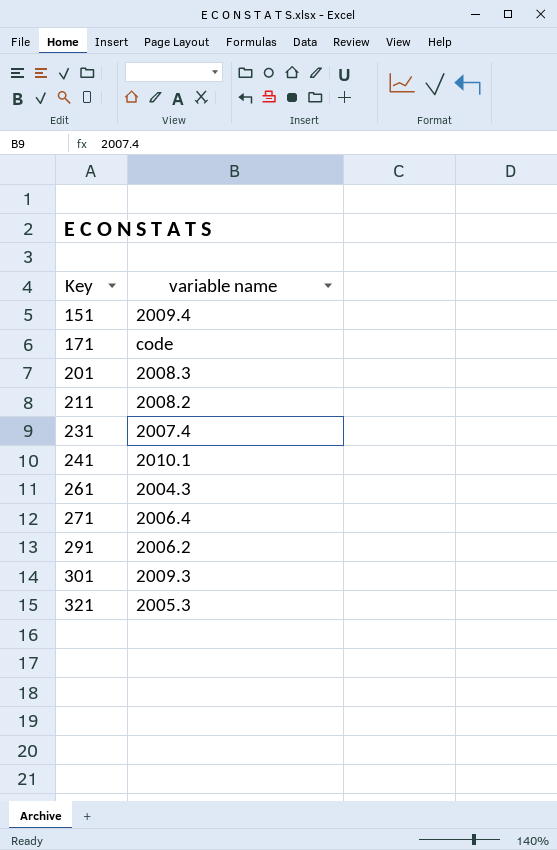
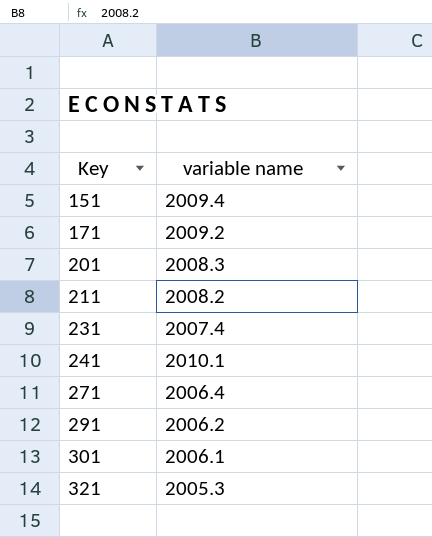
row 261: 2004.3 -> none
171 | variable name: code -> 2009.2
301 | variable name: 2009.3 -> 2006.1

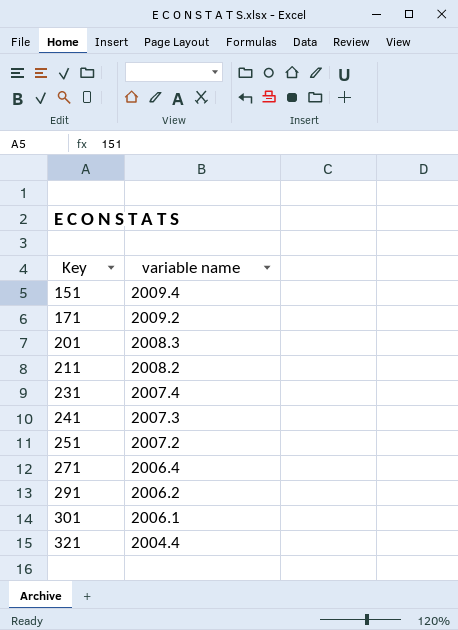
241 | variable name: 2010.1 -> 2007.3
row 251: none -> 2007.2
321 | variable name: 2005.3 -> 2004.4

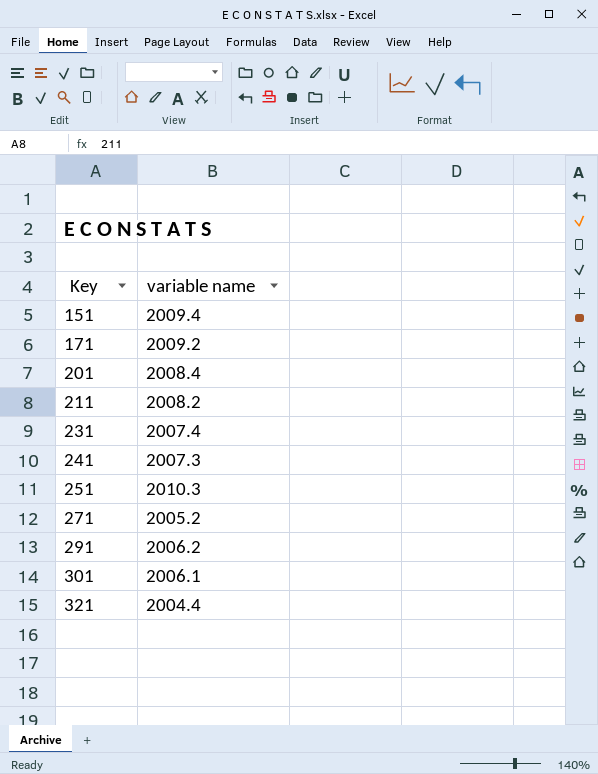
201 | variable name: 2008.3 -> 2008.4
251 | variable name: 2007.2 -> 2010.3
271 | variable name: 2006.4 -> 2005.2

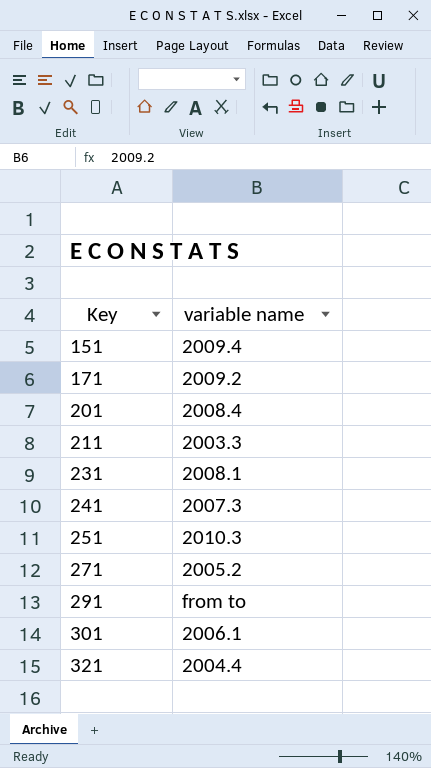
211 | variable name: 2008.2 -> 2003.3
231 | variable name: 2007.4 -> 2008.1
291 | variable name: 2006.2 -> from to

